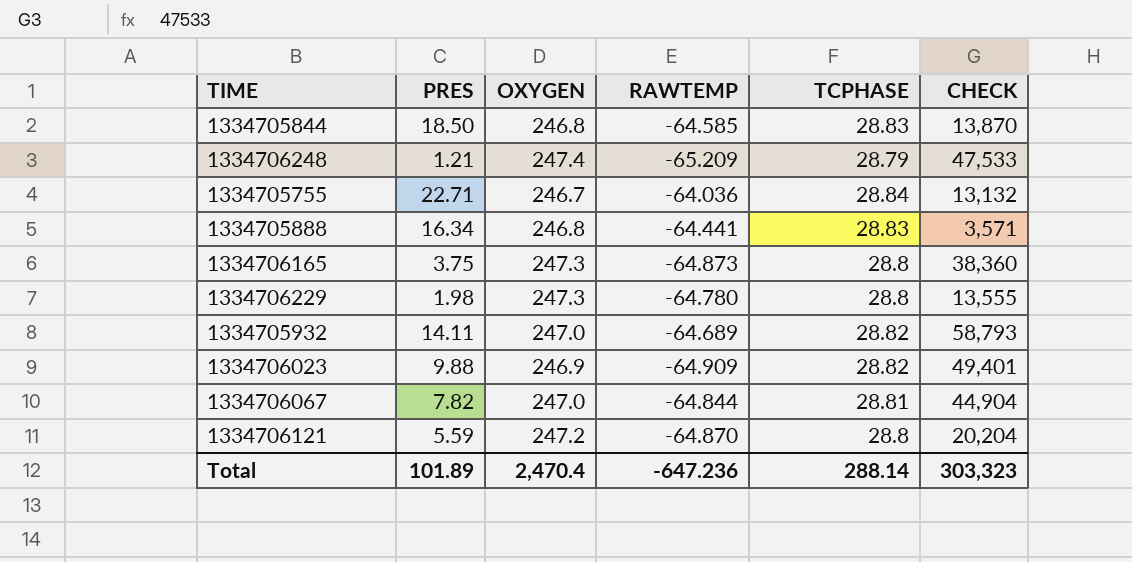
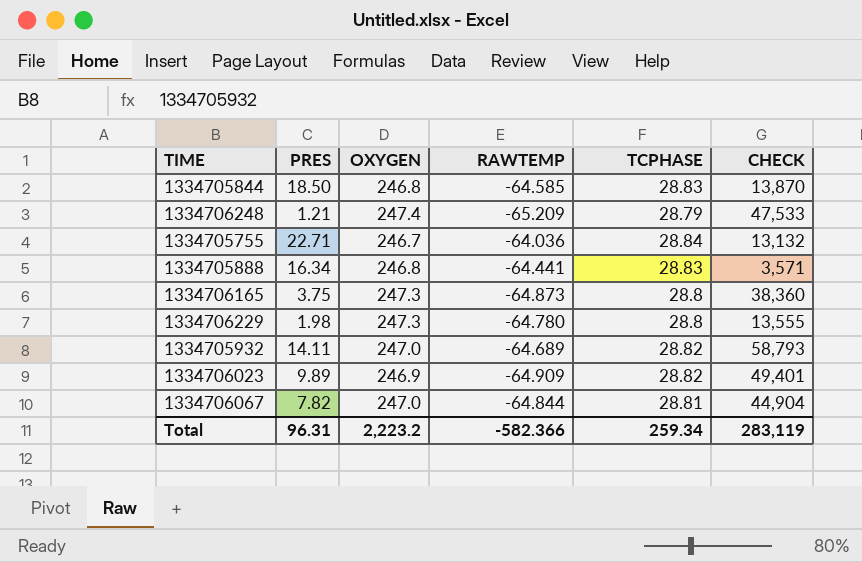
row 1334706121: 5.59 | 247.2 | -64.870 | 28.8 | 20,204 -> none
1334706023 | PRES: 9.88 -> 9.89
Total | PRES: 101.89 -> 96.31
Total | OXYGEN: 2,470.4 -> 2,223.2
Total | RAWTEMP: -647.236 -> -582.366
Total | TCPHASE: 288.14 -> 259.34
Total | CHECK: 303,323 -> 283,119

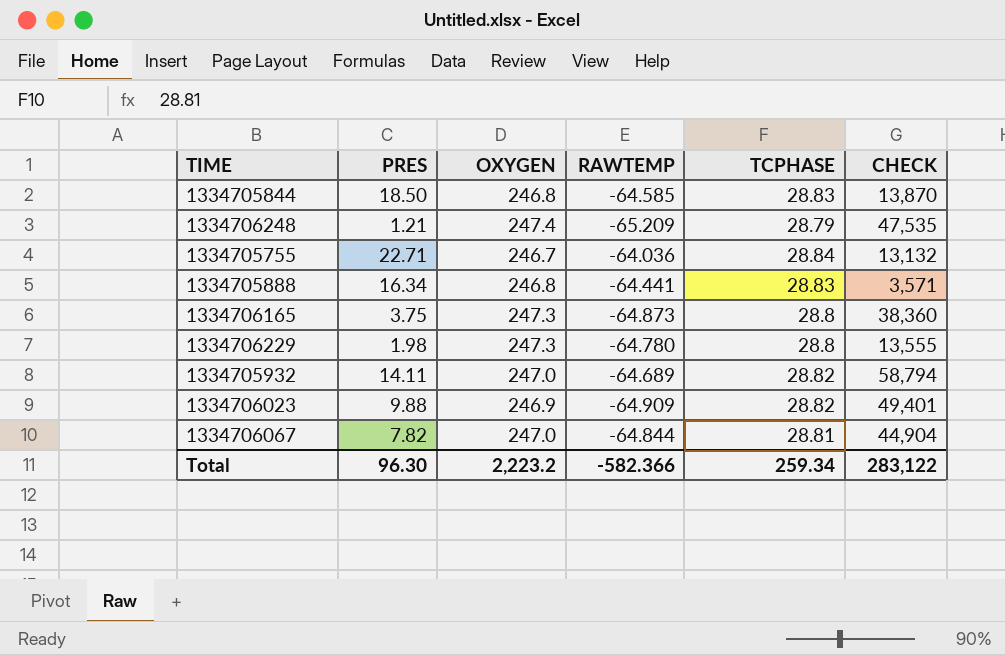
1334706248 | CHECK: 47,533 -> 47,535
1334705932 | CHECK: 58,793 -> 58,794
1334706023 | PRES: 9.89 -> 9.88
Total | PRES: 96.31 -> 96.30
Total | CHECK: 283,119 -> 283,122

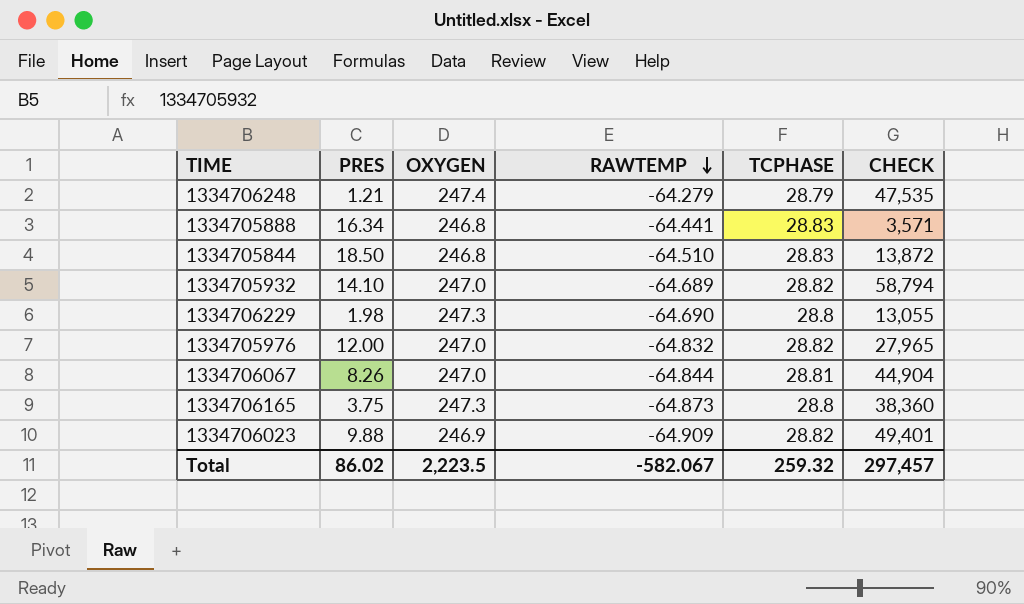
row order: none -> RAWTEMP descending
row 1334705755: 22.71 | 246.7 | -64.036 | 28.84 | 13,132 -> none
1334706248 | RAWTEMP: -65.209 -> -64.279
1334705844 | RAWTEMP: -64.585 -> -64.510
1334705844 | CHECK: 13,870 -> 13,872
1334705932 | PRES: 14.11 -> 14.10
1334706229 | RAWTEMP: -64.780 -> -64.690
1334706229 | CHECK: 13,555 -> 13,055
row 1334705976: none -> 12.00 | 247.0 | -64.832 | 28.82 | 27,965
1334706067 | PRES: 7.82 -> 8.26
Total | PRES: 96.30 -> 86.02
Total | OXYGEN: 2,223.2 -> 2,223.5
Total | RAWTEMP: -582.366 -> -582.067
Total | TCPHASE: 259.34 -> 259.32
Total | CHECK: 283,122 -> 297,457

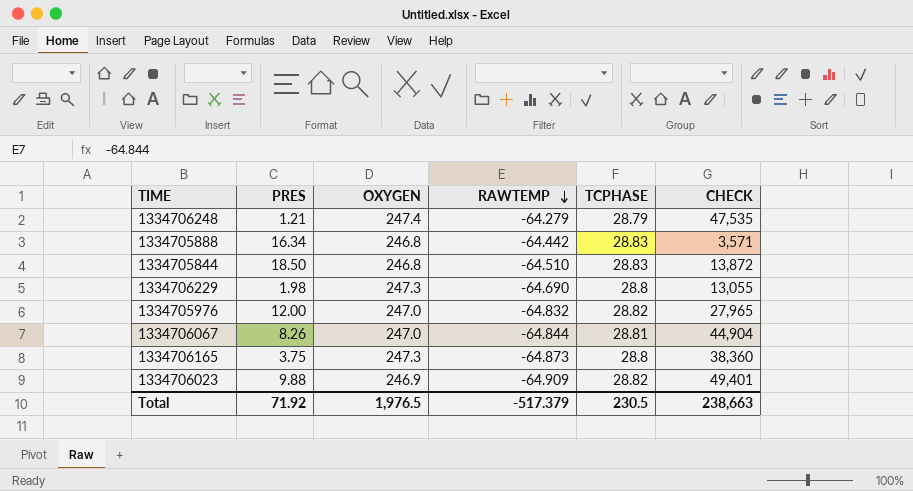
row 1334705932: 14.10 | 247.0 | -64.689 | 28.82 | 58,794 -> none
1334705888 | RAWTEMP: -64.441 -> -64.442
Total | PRES: 86.02 -> 71.92
Total | OXYGEN: 2,223.5 -> 1,976.5
Total | RAWTEMP: -582.067 -> -517.379
Total | TCPHASE: 259.32 -> 230.5
Total | CHECK: 297,457 -> 238,663

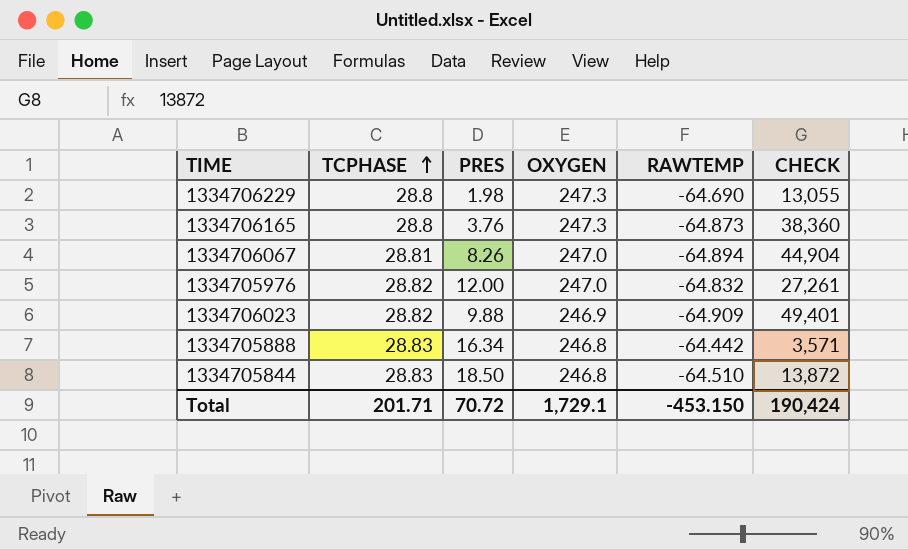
row order: RAWTEMP descending -> TCPHASE ascending
column TCPHASE | position: 5 -> 2
row 1334706248: 1.21 | 247.4 | -64.279 | 28.79 | 47,535 -> none
1334706165 | PRES: 3.75 -> 3.76
1334706067 | RAWTEMP: -64.844 -> -64.894
1334705976 | CHECK: 27,965 -> 27,261
Total | TCPHASE: 230.5 -> 201.71
Total | PRES: 71.92 -> 70.72
Total | OXYGEN: 1,976.5 -> 1,729.1
Total | RAWTEMP: -517.379 -> -453.150
Total | CHECK: 238,663 -> 190,424

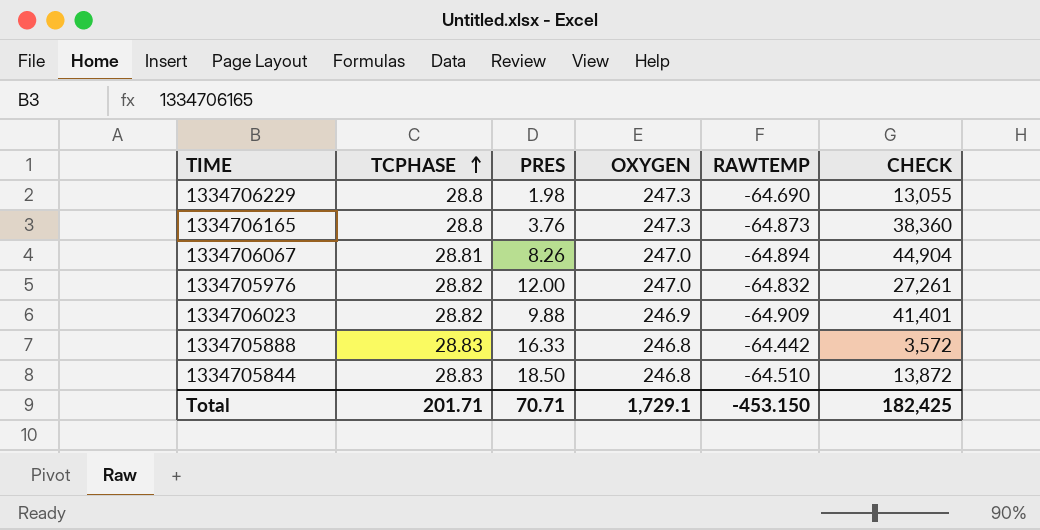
1334706023 | CHECK: 49,401 -> 41,401
1334705888 | PRES: 16.34 -> 16.33
1334705888 | CHECK: 3,571 -> 3,572
Total | PRES: 70.72 -> 70.71
Total | CHECK: 190,424 -> 182,425

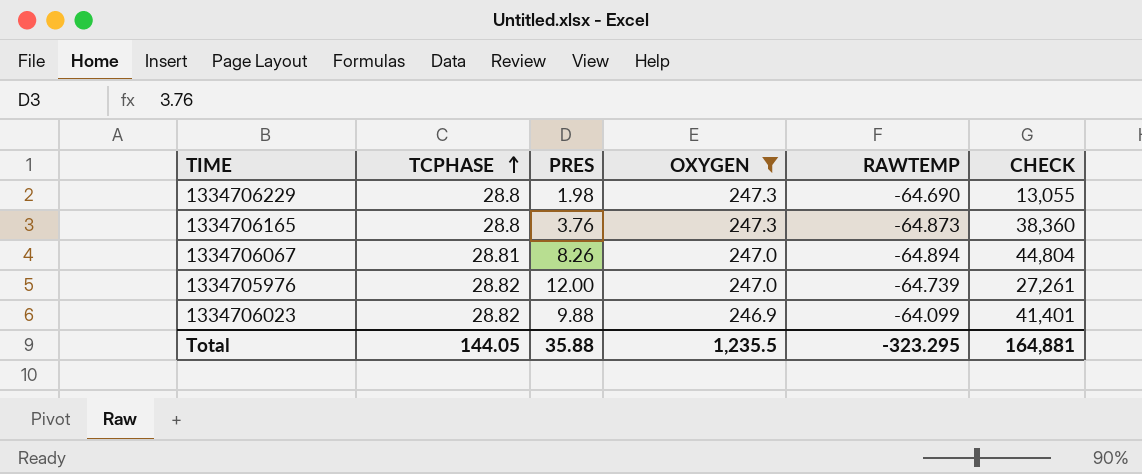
filter: none -> OXYGEN != 246.8
1334706067 | CHECK: 44,904 -> 44,804
1334705976 | RAWTEMP: -64.832 -> -64.739
1334706023 | RAWTEMP: -64.909 -> -64.099
Total | TCPHASE: 201.71 -> 144.05
Total | PRES: 70.71 -> 35.88
Total | OXYGEN: 1,729.1 -> 1,235.5
Total | RAWTEMP: -453.150 -> -323.295
Total | CHECK: 182,425 -> 164,881

